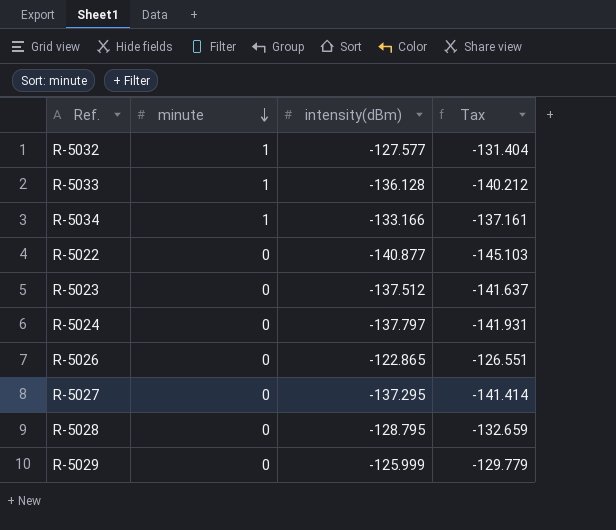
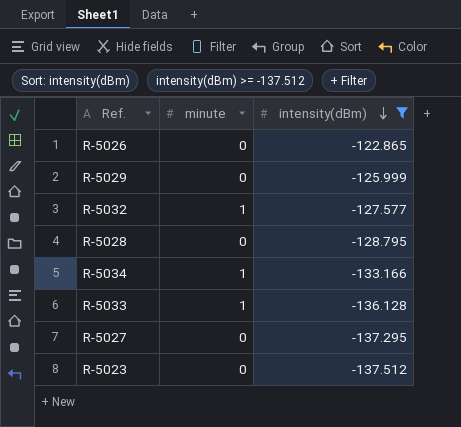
filter: none -> intensity(dBm) >= -137.512
row order: minute descending -> intensity(dBm) descending
column Tax | formula: [intensity(dBm)] * 1.03 -> none

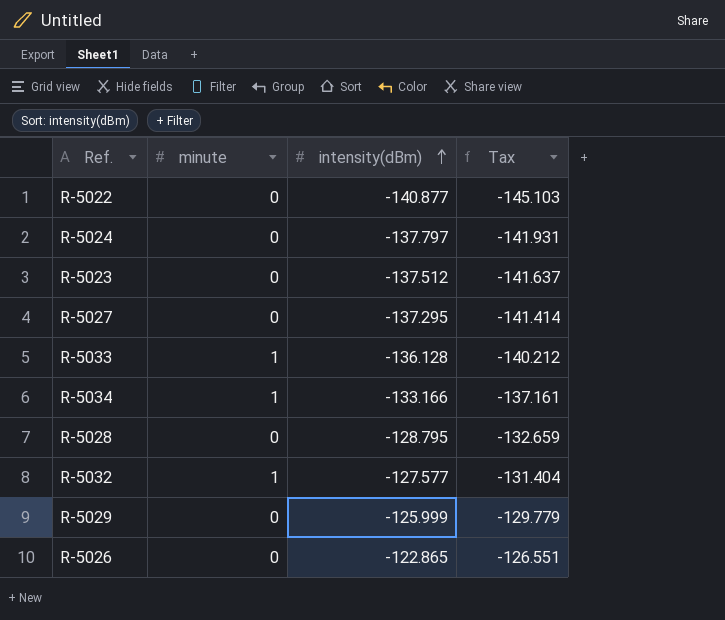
filter: intensity(dBm) >= -137.512 -> none
row order: intensity(dBm) descending -> intensity(dBm) ascending
column Tax | formula: none -> [intensity(dBm)] * 1.03

